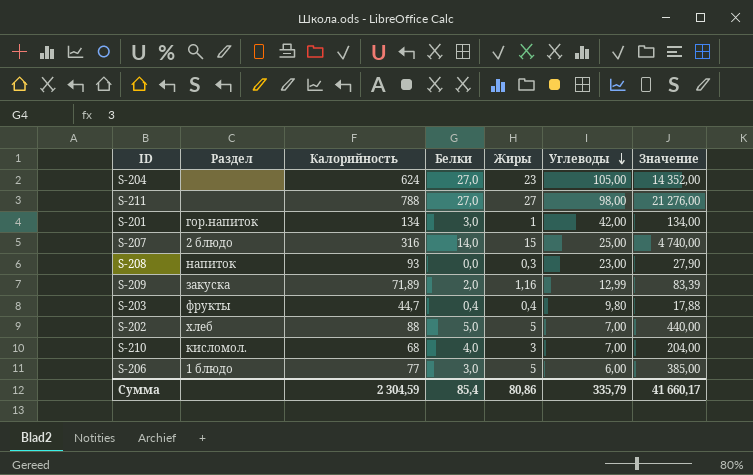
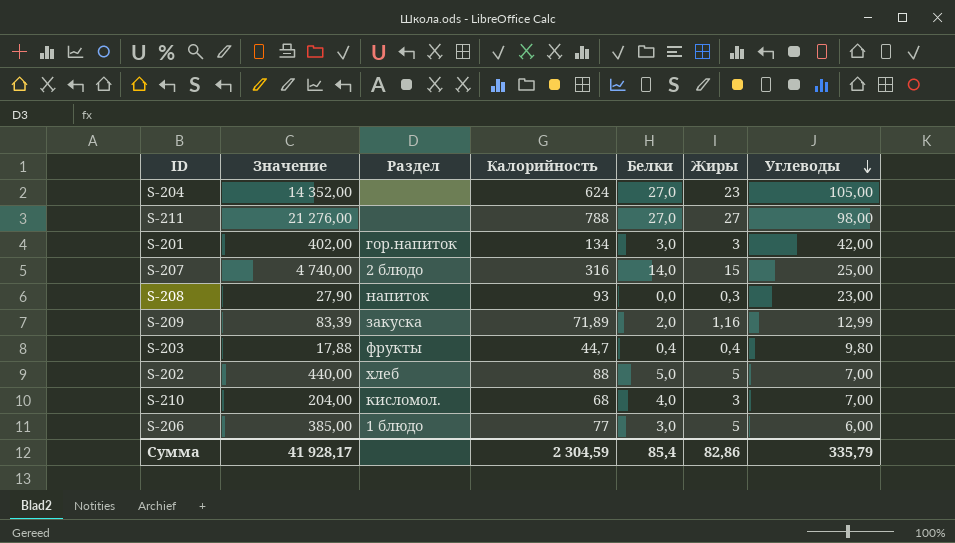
column Значение | position: 7 -> 2
S-201 | Значение: 134,00 -> 402,00
S-201 | Жиры: 1 -> 3
Сумма | Значение: 41 660,17 -> 41 928,17
Сумма | Жиры: 80,86 -> 82,86

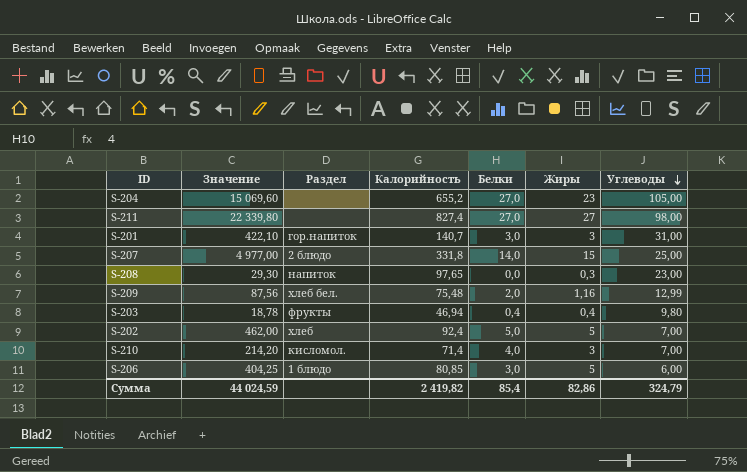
S-204 | Значение: 14 352,00 -> 15 069,60
S-204 | Калорийность: 624 -> 655,2
S-211 | Значение: 21 276,00 -> 22 339,80
S-211 | Калорийность: 788 -> 827,4
S-201 | Значение: 402,00 -> 422,10
S-201 | Калорийность: 134 -> 140,7
S-201 | Углеводы: 42,00 -> 31,00
S-207 | Значение: 4 740,00 -> 4 977,00
S-207 | Калорийность: 316 -> 331,8
S-208 | Значение: 27,90 -> 29,30
S-208 | Калорийность: 93 -> 97,65
S-209 | Значение: 83,39 -> 87,56
S-209 | Раздел: закуска -> хлеб бел.
S-209 | Калорийность: 71,89 -> 75,48
S-203 | Значение: 17,88 -> 18,78
S-203 | Калорийность: 44,7 -> 46,94
S-202 | Значение: 440,00 -> 462,00
S-202 | Калорийность: 88 -> 92,4
S-210 | Значение: 204,00 -> 214,20
S-210 | Калорийность: 68 -> 71,4
S-206 | Значение: 385,00 -> 404,25
S-206 | Калорийность: 77 -> 80,85
Сумма | Значение: 41 928,17 -> 44 024,59
Сумма | Калорийность: 2 304,59 -> 2 419,82
Сумма | Углеводы: 335,79 -> 324,79

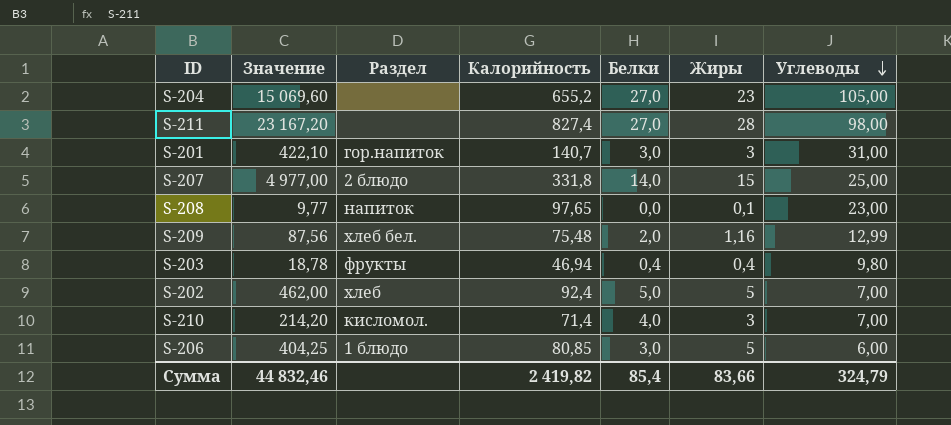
S-211 | Значение: 22 339,80 -> 23 167,20
S-211 | Жиры: 27 -> 28
S-208 | Значение: 29,30 -> 9,77
S-208 | Жиры: 0,3 -> 0,1
Сумма | Значение: 44 024,59 -> 44 832,46
Сумма | Жиры: 82,86 -> 83,66

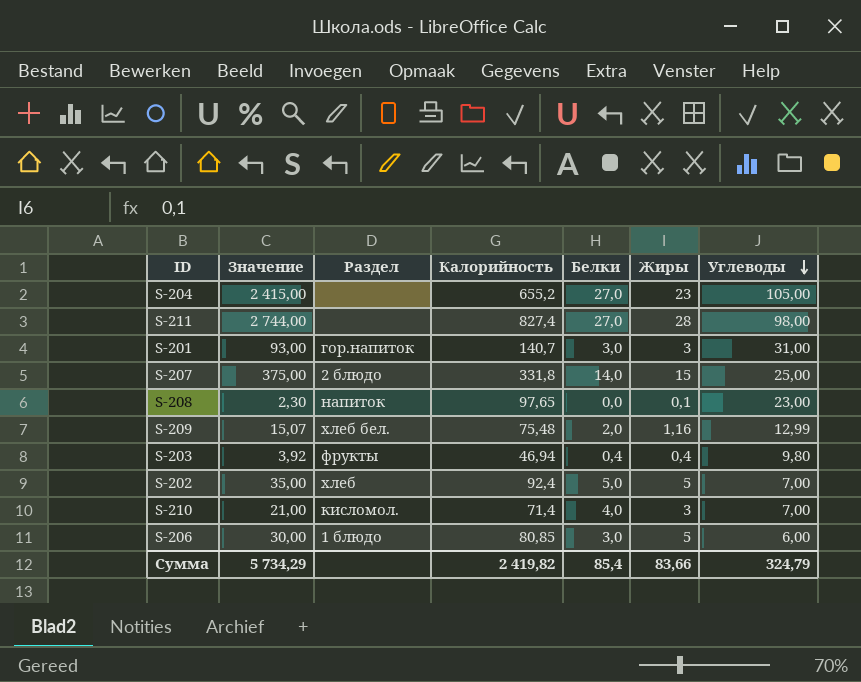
column Значение | formula: [Калорийность] * [Жиры] -> [Жиры] * [Углеводы]
Сумма | Значение: 44 832,46 -> 5 734,29

